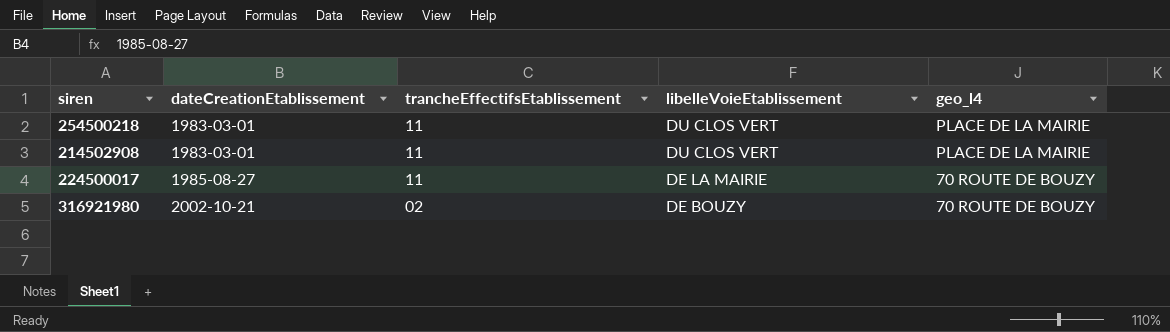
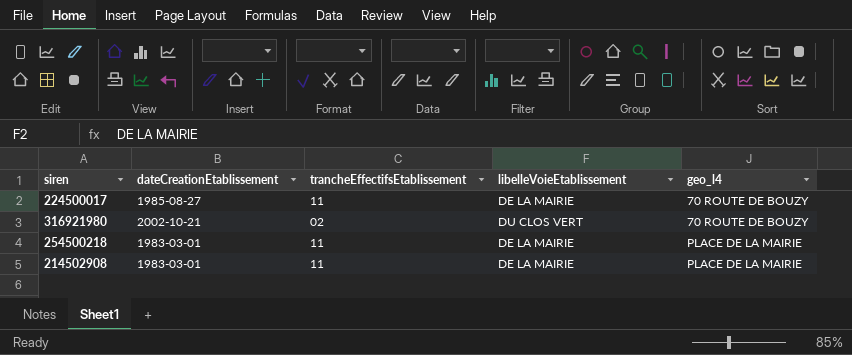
row order: dateCreationEtablissement ascending -> geo_l4 ascending
316921980 | libelleVoieEtablissement: DE BOUZY -> DU CLOS VERT
254500218 | libelleVoieEtablissement: DU CLOS VERT -> DE LA MAIRIE
214502908 | libelleVoieEtablissement: DU CLOS VERT -> DE LA MAIRIE

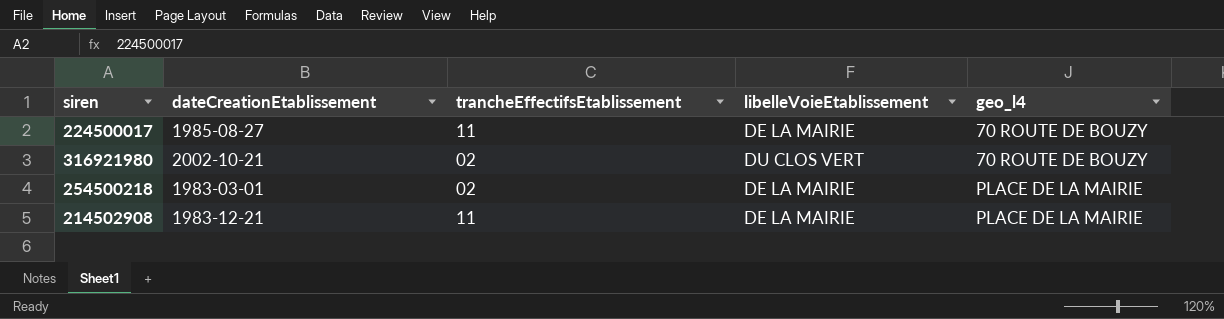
254500218 | trancheEffectifsEtablissement: 11 -> 02
214502908 | dateCreationEtablissement: 1983-03-01 -> 1983-12-21

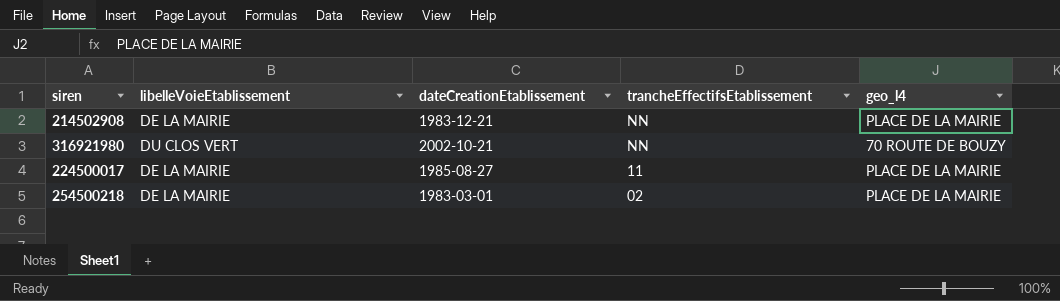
row order: geo_l4 ascending -> trancheEffectifsEtablissement descending
column libelleVoieEtablissement | position: 4 -> 2
214502908 | trancheEffectifsEtablissement: 11 -> NN
316921980 | trancheEffectifsEtablissement: 02 -> NN
224500017 | geo_l4: 70 ROUTE DE BOUZY -> PLACE DE LA MAIRIE

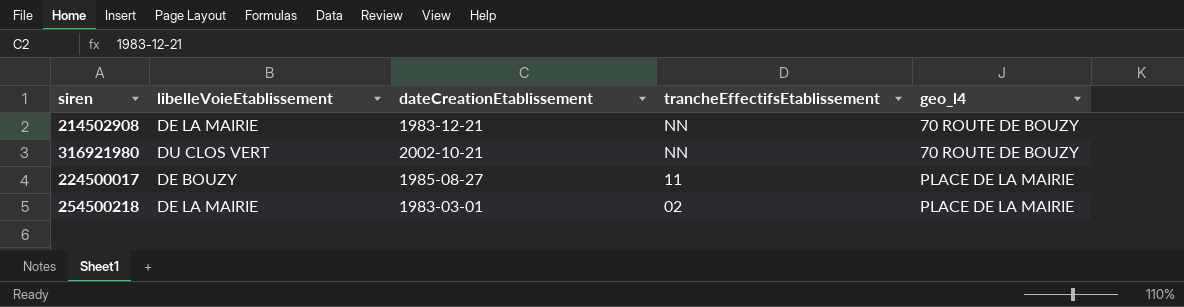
214502908 | geo_l4: PLACE DE LA MAIRIE -> 70 ROUTE DE BOUZY
224500017 | libelleVoieEtablissement: DE LA MAIRIE -> DE BOUZY

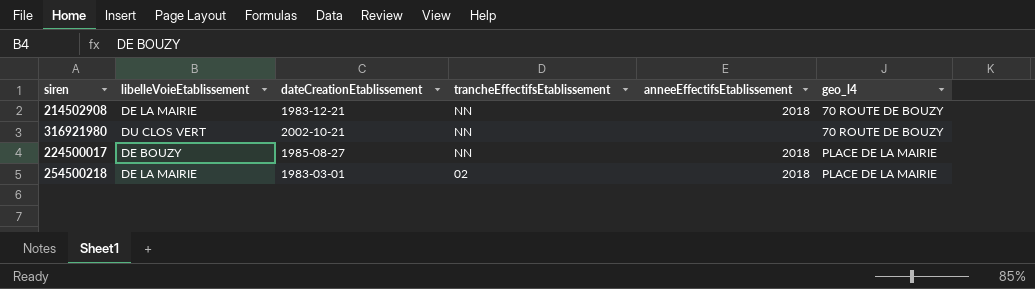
column anneeEffectifsEtablissement | position: none -> 5
224500017 | trancheEffectifsEtablissement: 11 -> NN

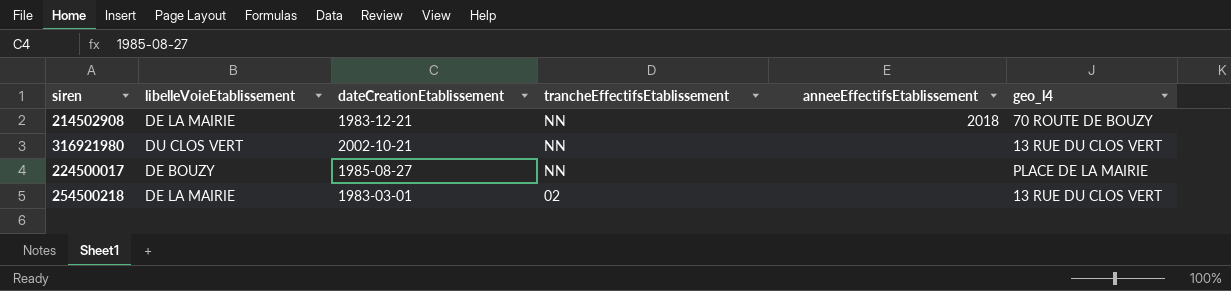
316921980 | geo_l4: 70 ROUTE DE BOUZY -> 13 RUE DU CLOS VERT
224500017 | anneeEffectifsEtablissement: 2018 -> none
254500218 | anneeEffectifsEtablissement: 2018 -> none
254500218 | geo_l4: PLACE DE LA MAIRIE -> 13 RUE DU CLOS VERT

